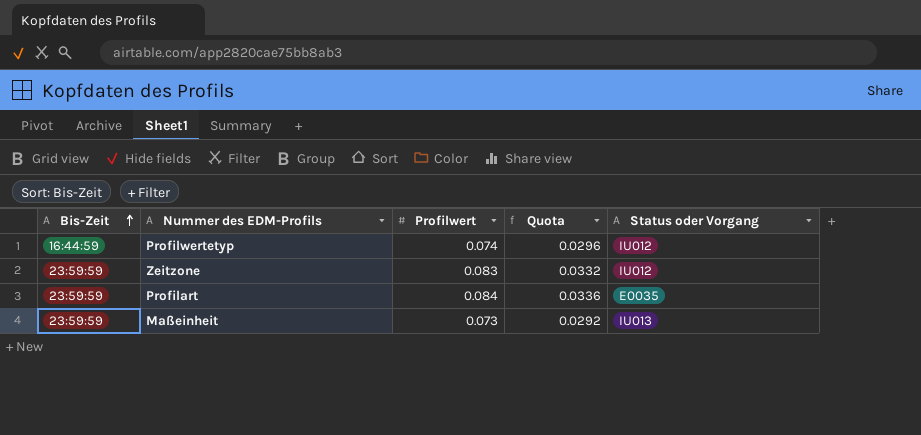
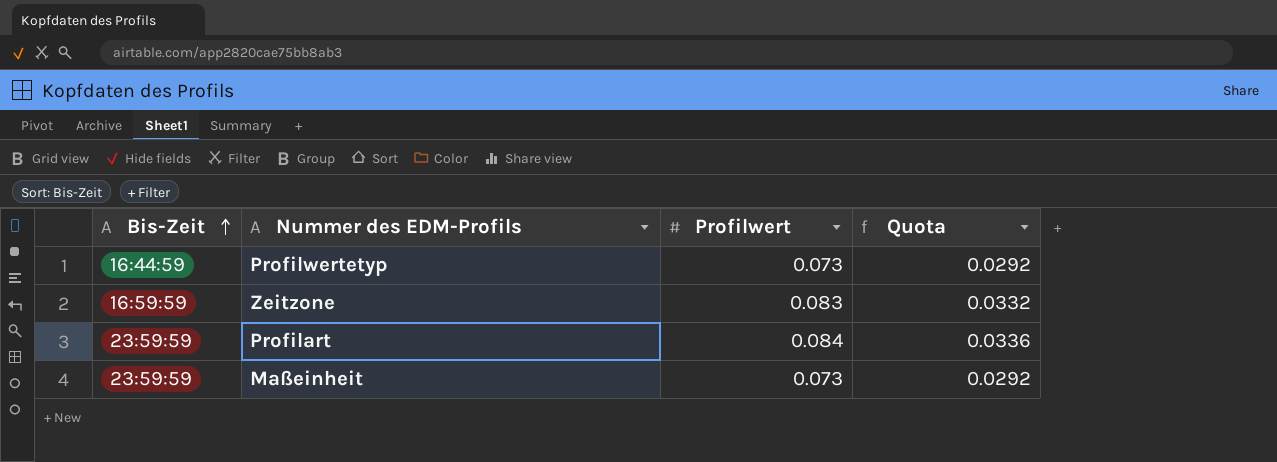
column Status oder Vorgang | position: 5 -> none
Profilwertetyp | Profilwert: 0.074 -> 0.073
Profilwertetyp | Quota: 0.0296 -> 0.0292
Zeitzone | Bis-Zeit: 23:59:59 -> 16:59:59

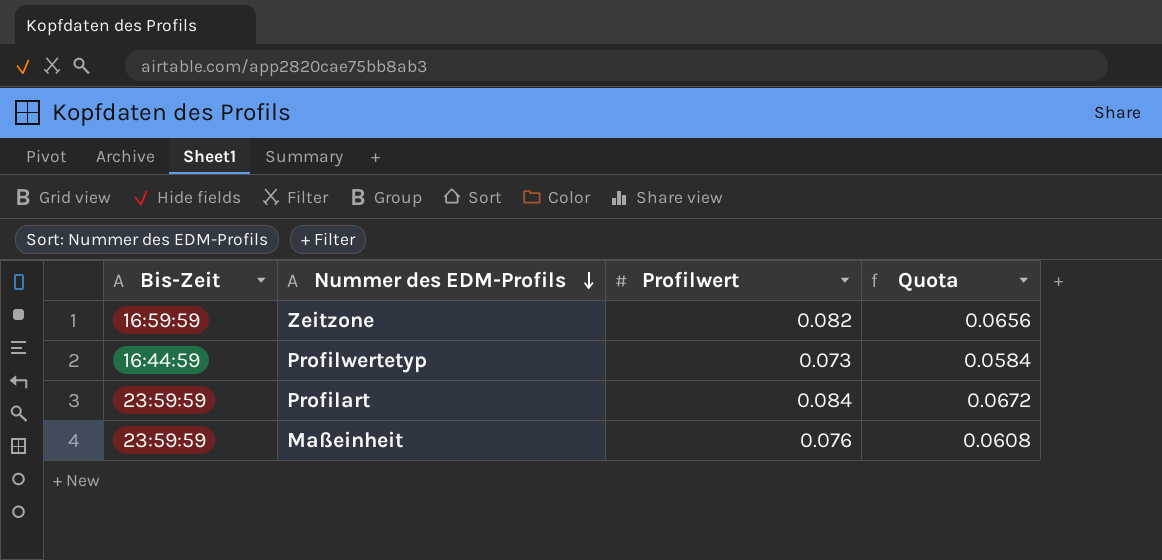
row order: Bis-Zeit ascending -> Nummer des EDM-Profils descending
column Quota | formula: [Profilwert] * 0.4 -> [Profilwert] * 0.8
Zeitzone | Profilwert: 0.083 -> 0.082
Maßeinheit | Profilwert: 0.073 -> 0.076

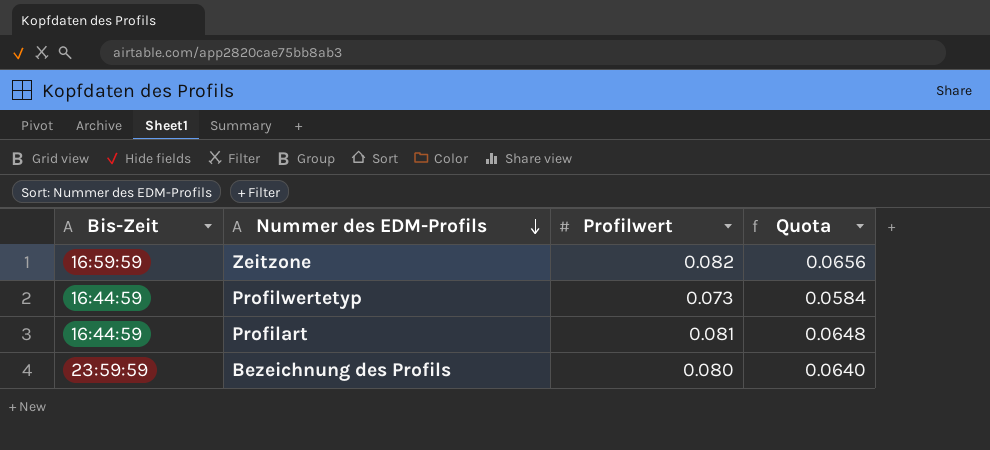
row Maßeinheit: 23:59:59 | 0.076 | 0.0608 -> none
Profilart | Bis-Zeit: 23:59:59 -> 16:44:59
Profilart | Profilwert: 0.084 -> 0.081
Profilart | Quota: 0.0672 -> 0.0648
row Bezeichnung des Profils: none -> 23:59:59 | 0.080 | 0.0640

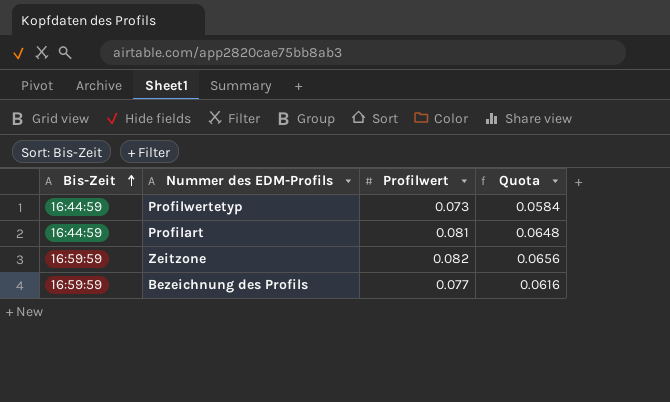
row order: Nummer des EDM-Profils descending -> Bis-Zeit ascending
Bezeichnung des Profils | Bis-Zeit: 23:59:59 -> 16:59:59
Bezeichnung des Profils | Profilwert: 0.080 -> 0.077
Bezeichnung des Profils | Quota: 0.0640 -> 0.0616

